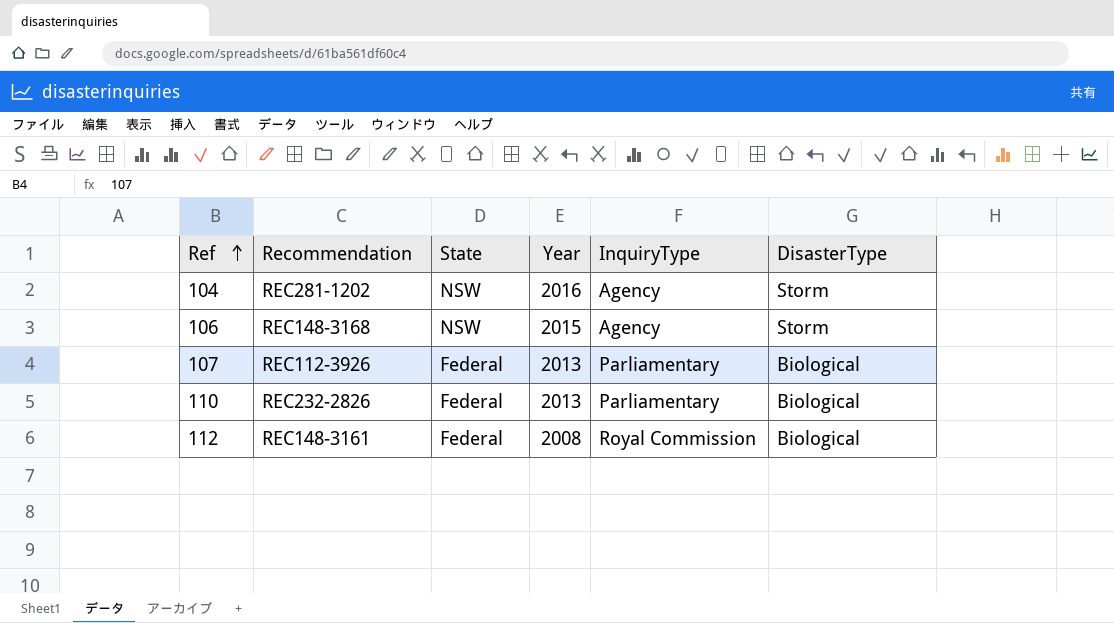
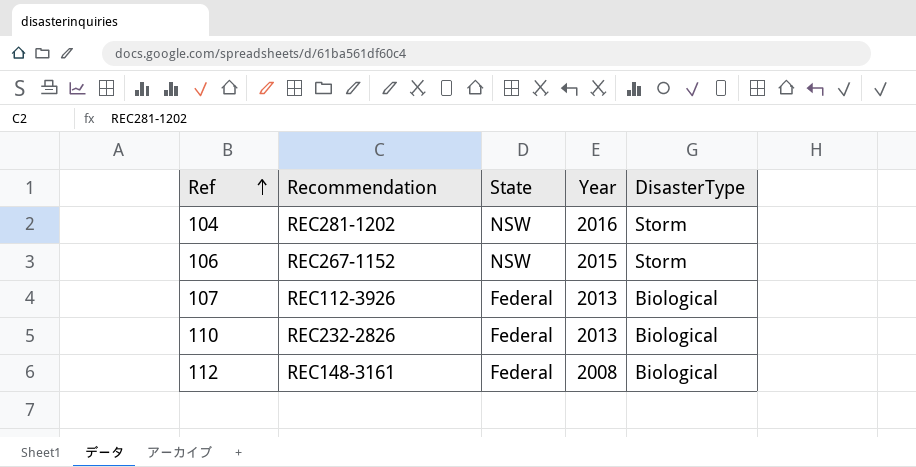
column InquiryType | position: 5 -> none
106 | Recommendation: REC148-3168 -> REC267-1152

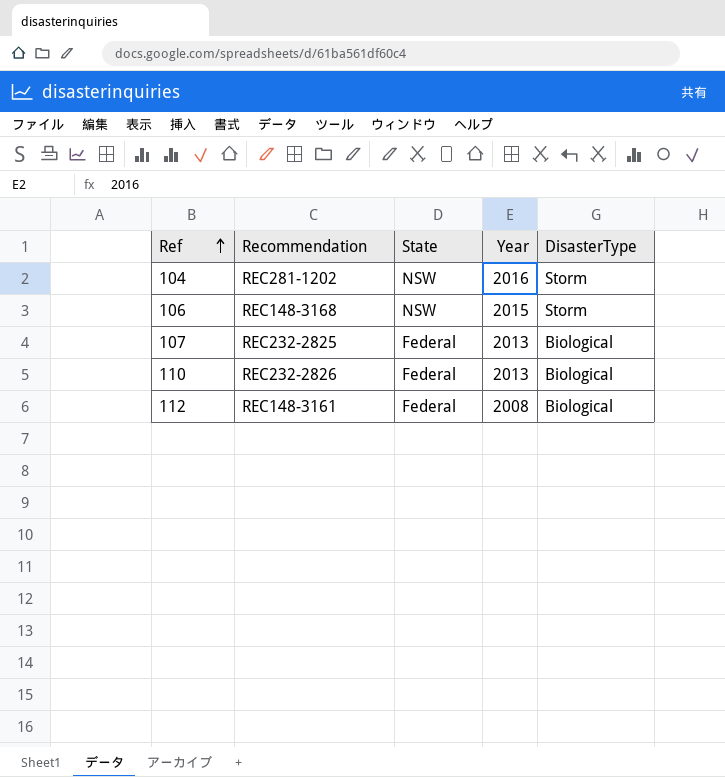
106 | Recommendation: REC267-1152 -> REC148-3168
107 | Recommendation: REC112-3926 -> REC232-2825

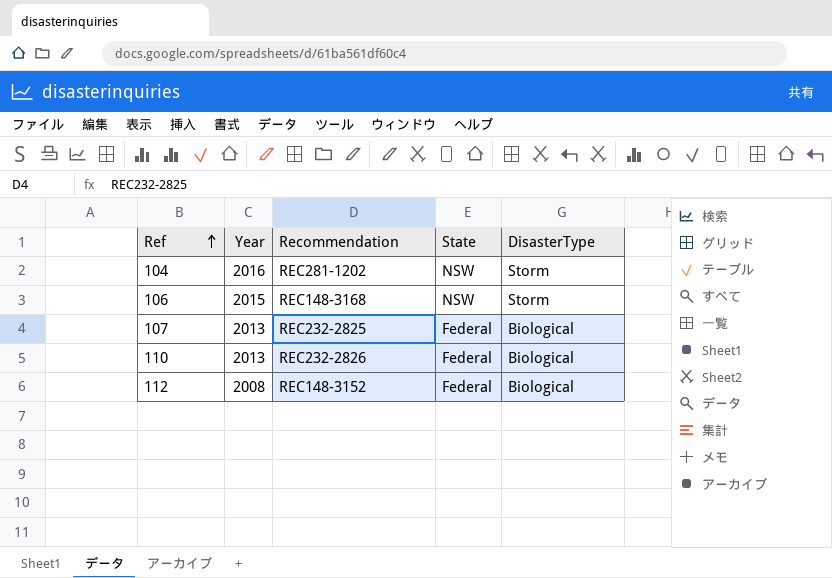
column Year | position: 4 -> 2
112 | Recommendation: REC148-3161 -> REC148-3152

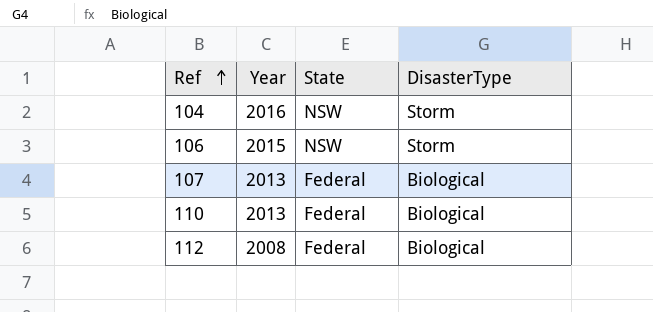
column Recommendation | position: 3 -> none

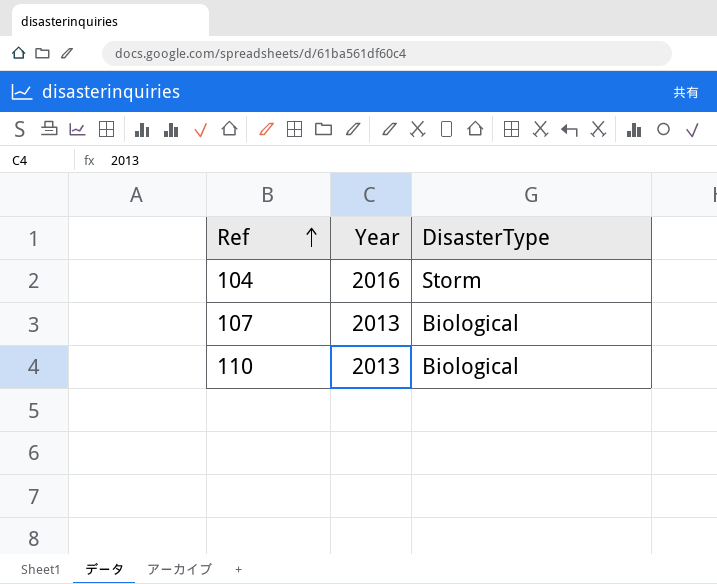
column State | position: 3 -> none
row 106: 2015 | NSW | Storm -> none
row 112: 2008 | Federal | Biological -> none

